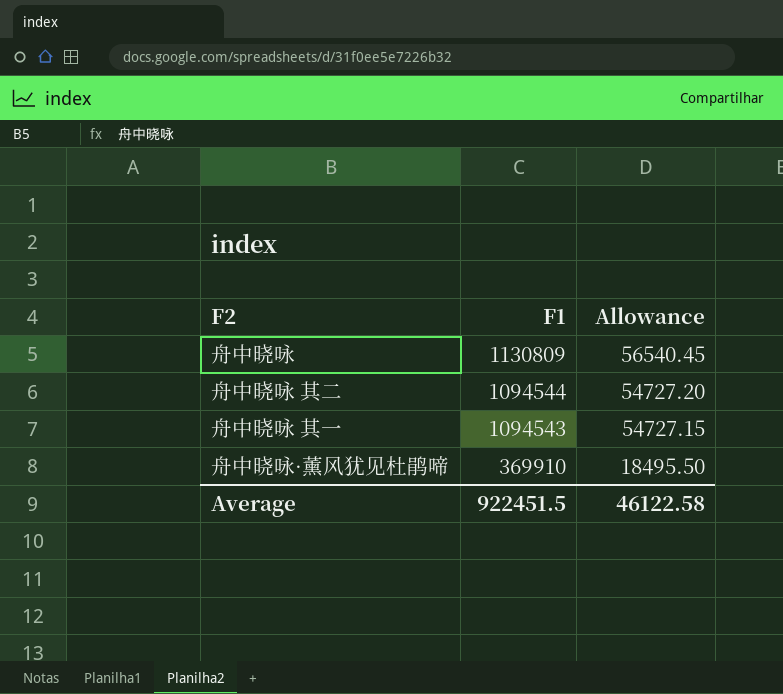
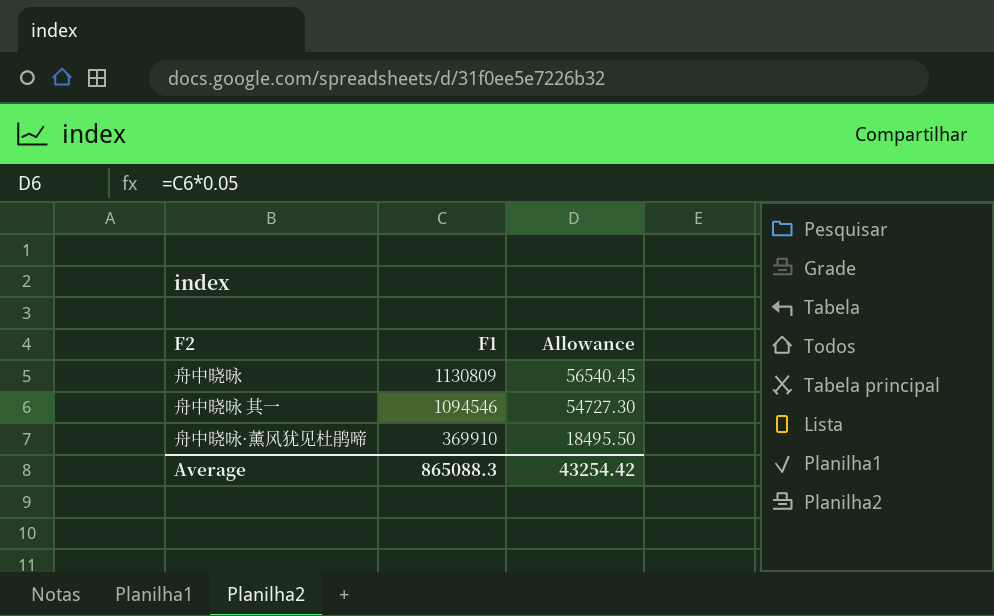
row 舟中晓咏 其二: 1094544 | 54727.20 -> none
舟中晓咏 其一 | F1: 1094543 -> 1094546
舟中晓咏 其一 | Allowance: 54727.15 -> 54727.30
Average | F1: 922451.5 -> 865088.3
Average | Allowance: 46122.58 -> 43254.42

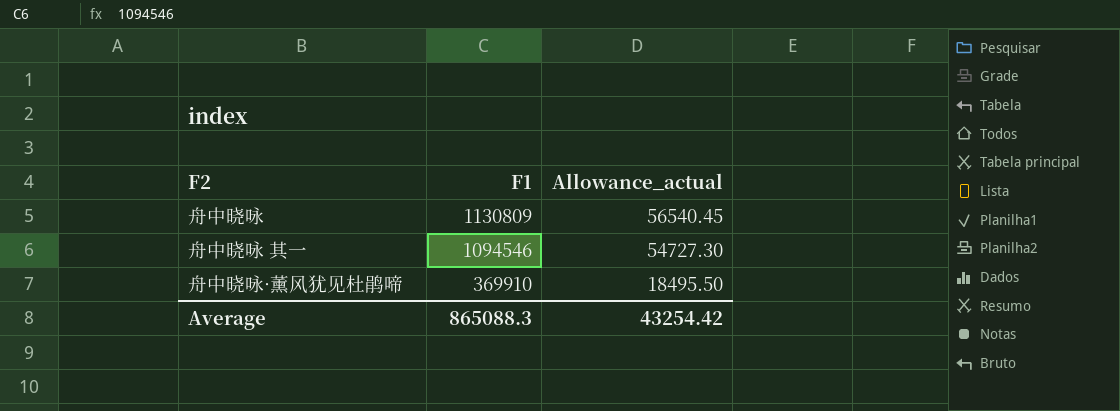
column name: Allowance -> Allowance_actual

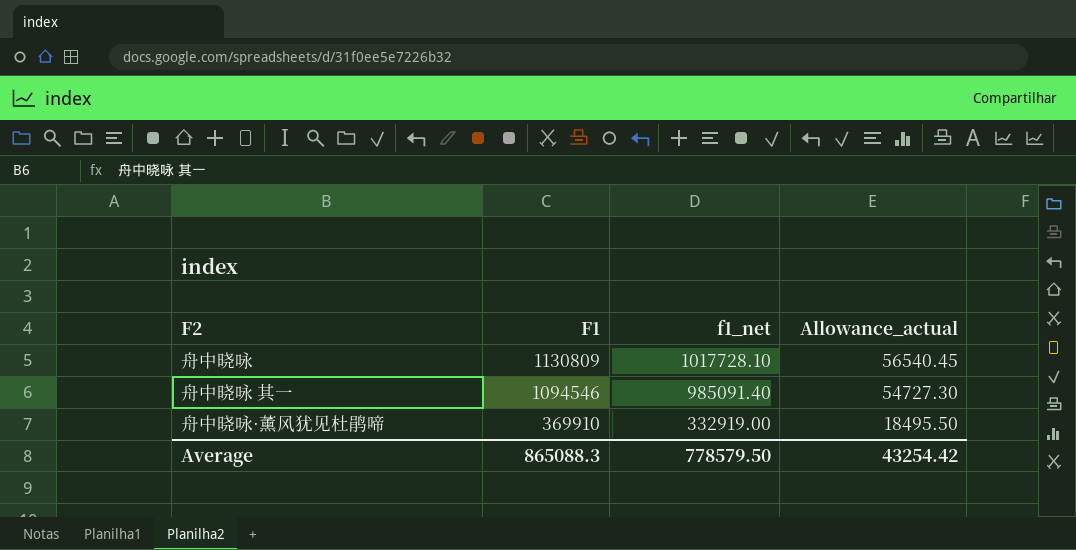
column f1_net | formula: none -> [F1] * 0.9

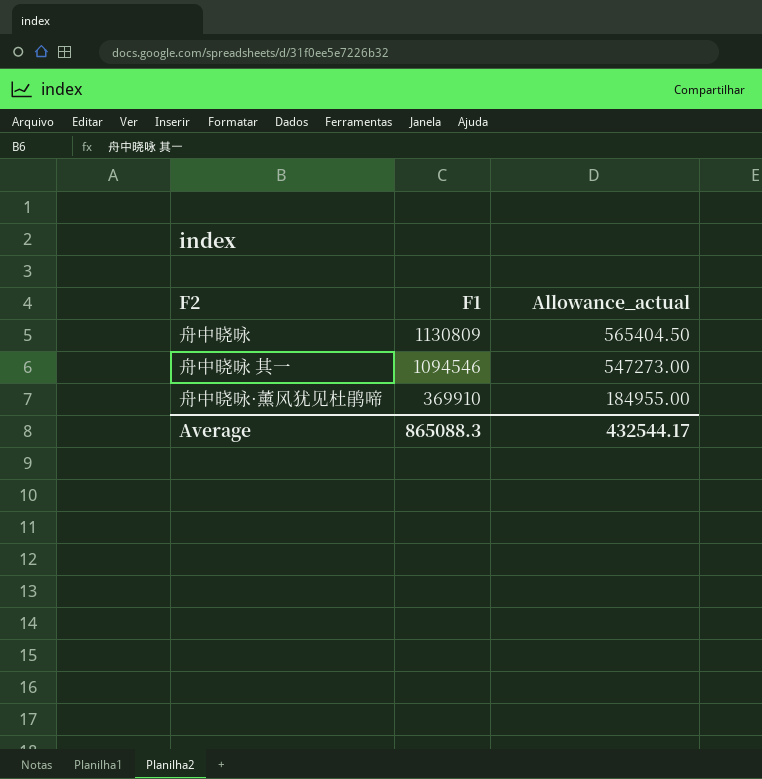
column f1_net | formula: [F1] * 0.9 -> none
column Allowance_actual | formula: [F1] * 0.05 -> [F1] * 0.5
Average | Allowance_actual: 43254.42 -> 432544.17

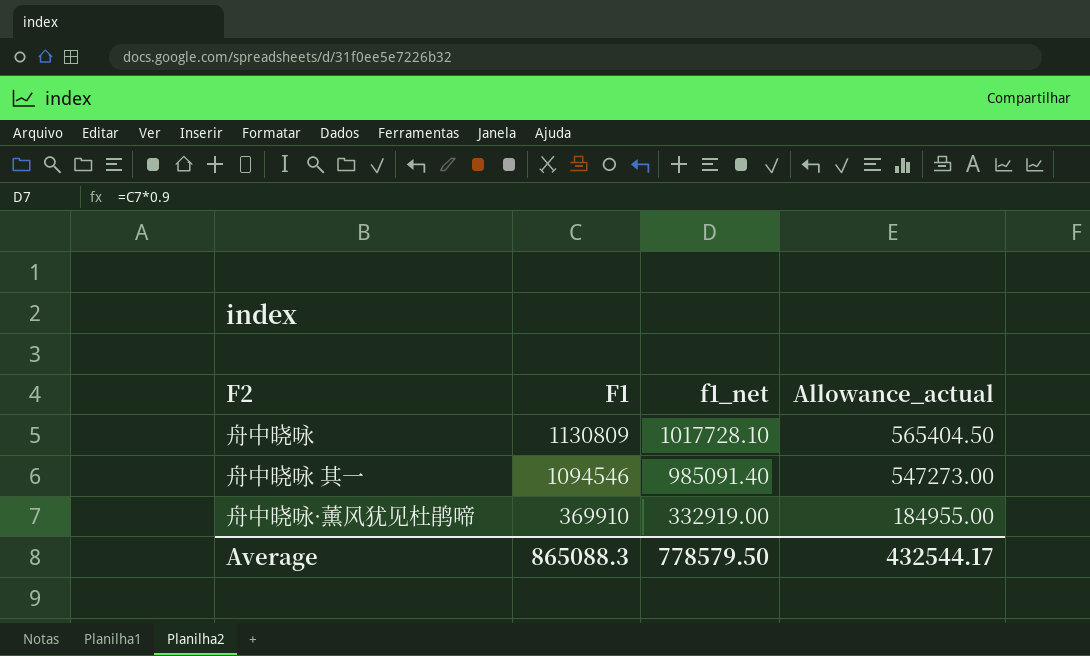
column f1_net | formula: none -> [F1] * 0.9

